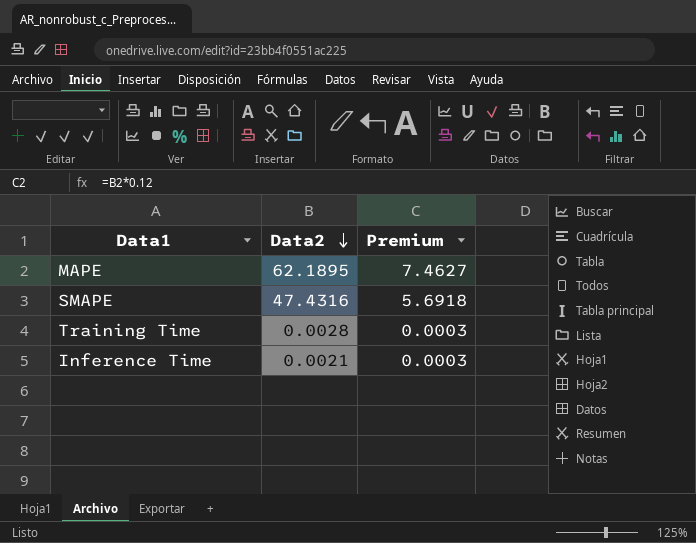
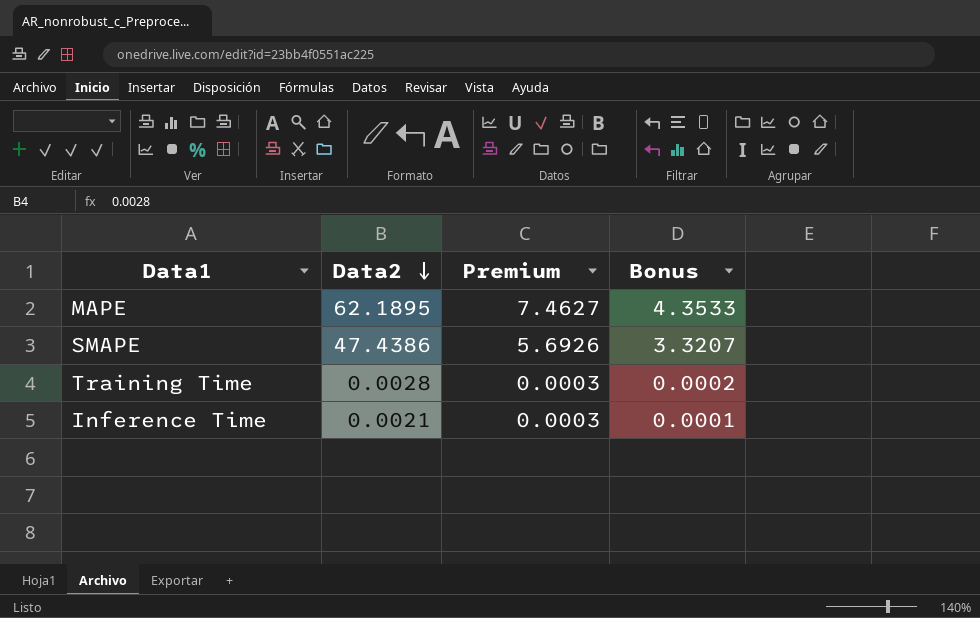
column Bonus | formula: none -> [Data2] * 0.07
SMAPE | Data2: 47.4316 -> 47.4386
SMAPE | Premium: 5.6918 -> 5.6926

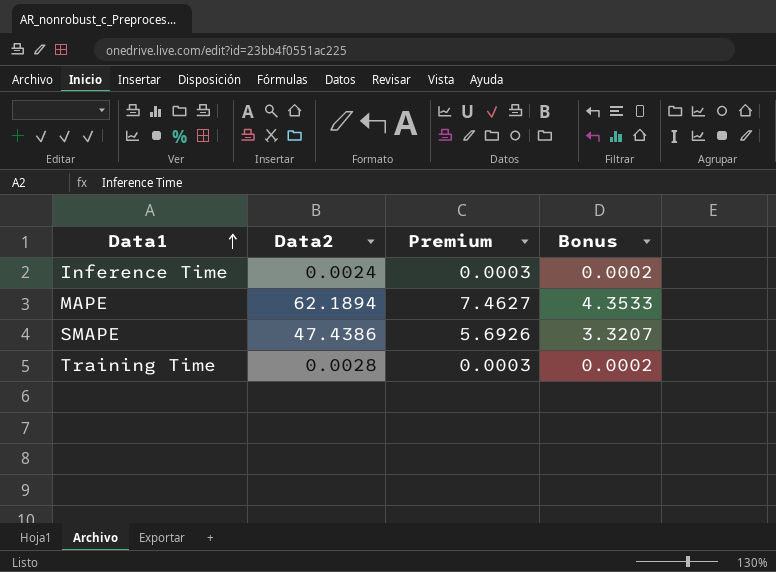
row order: Data2 descending -> Data1 ascending
Inference Time | Data2: 0.0021 -> 0.0024
Inference Time | Bonus: 0.0001 -> 0.0002
MAPE | Data2: 62.1895 -> 62.1894

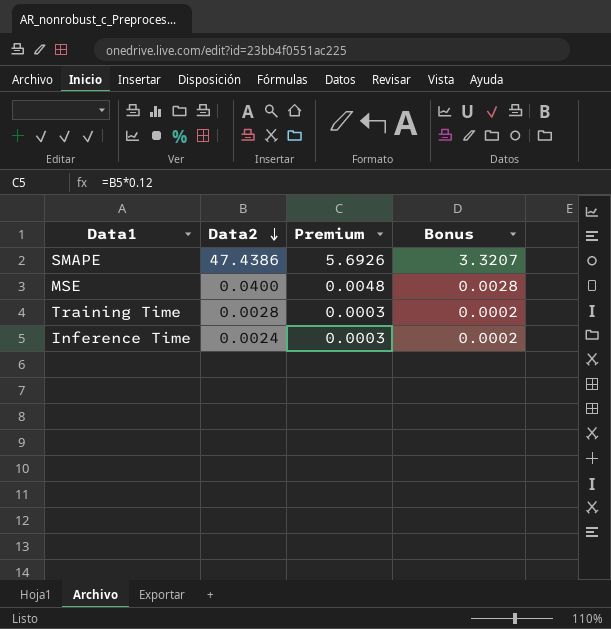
row order: Data1 ascending -> Data2 descending
row MAPE: 62.1894 | 7.4627 | 4.3533 -> none
row MSE: none -> 0.0400 | 0.0048 | 0.0028

